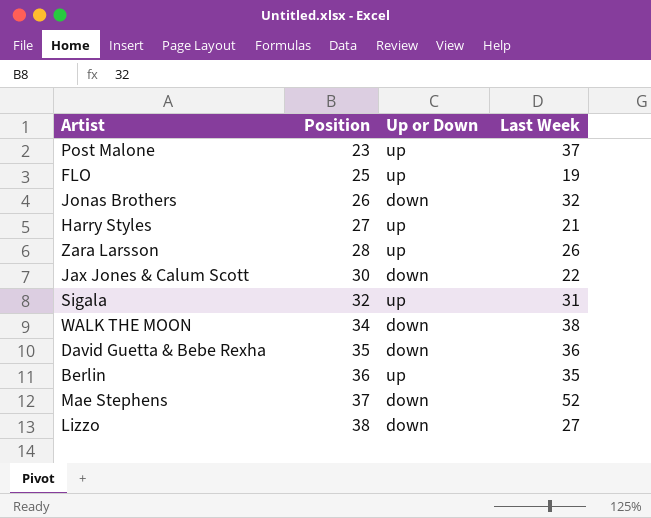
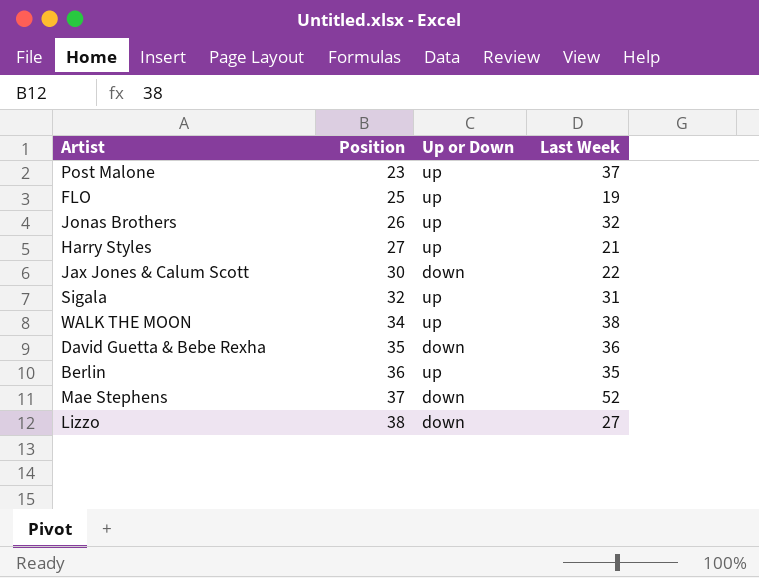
row Zara Larsson: 28 | up | 26 -> none
Jonas Brothers | Up or Down: down -> up
WALK THE MOON | Up or Down: down -> up

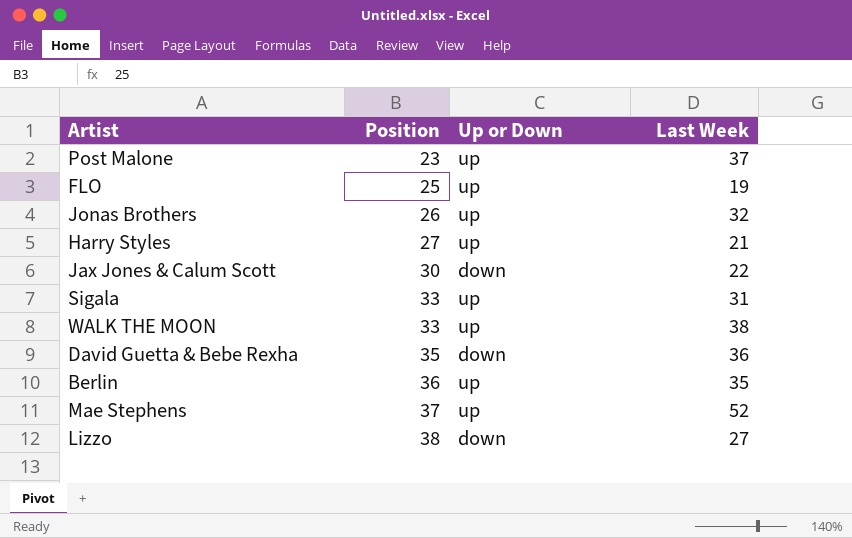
Sigala | Position: 32 -> 33
WALK THE MOON | Position: 34 -> 33
Mae Stephens | Up or Down: down -> up

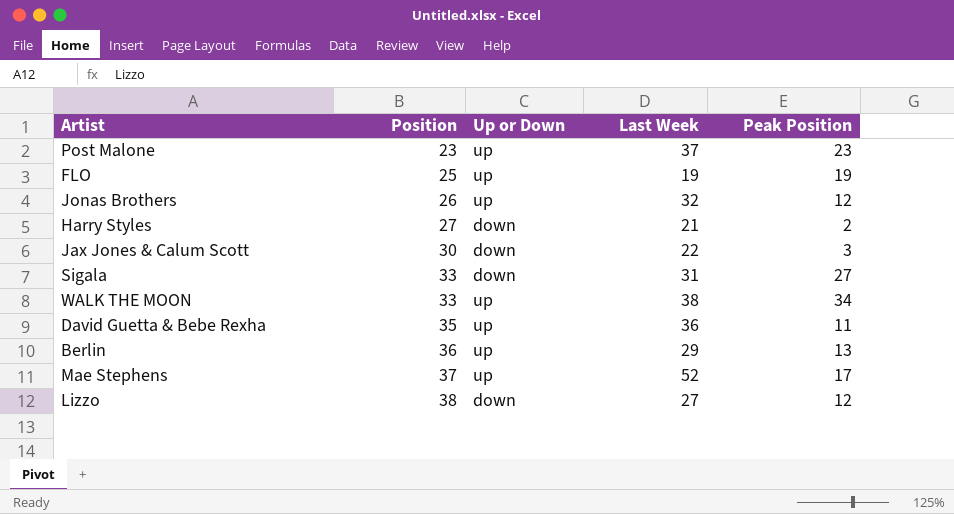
column Peak Position | position: none -> 5
Harry Styles | Up or Down: up -> down
Sigala | Up or Down: up -> down
David Guetta & Bebe Rexha | Up or Down: down -> up
Berlin | Last Week: 35 -> 29

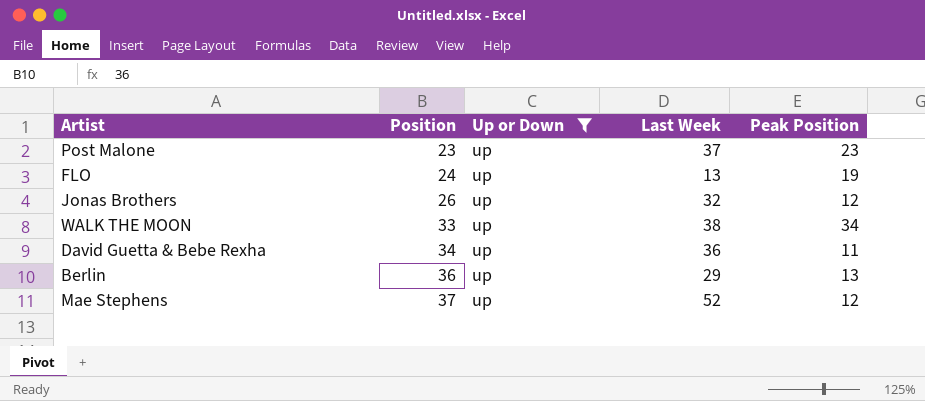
filter: none -> Up or Down = up
FLO | Position: 25 -> 24
FLO | Last Week: 19 -> 13
David Guetta & Bebe Rexha | Position: 35 -> 34
Mae Stephens | Peak Position: 17 -> 12

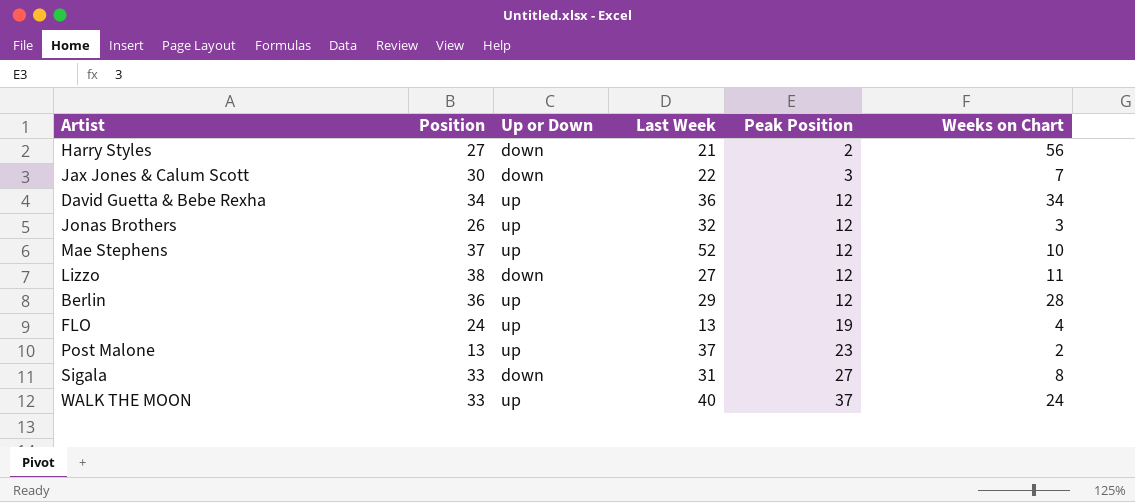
filter: Up or Down = up -> none
row order: Position ascending -> Peak Position ascending
column Weeks on Chart | position: none -> 6
David Guetta & Bebe Rexha | Peak Position: 11 -> 12
Berlin | Peak Position: 13 -> 12
Post Malone | Position: 23 -> 13
WALK THE MOON | Last Week: 38 -> 40
WALK THE MOON | Peak Position: 34 -> 37

